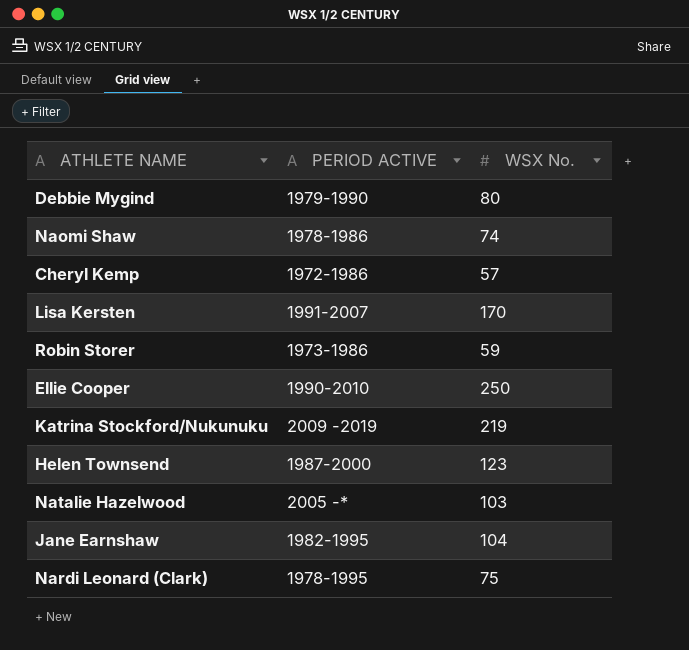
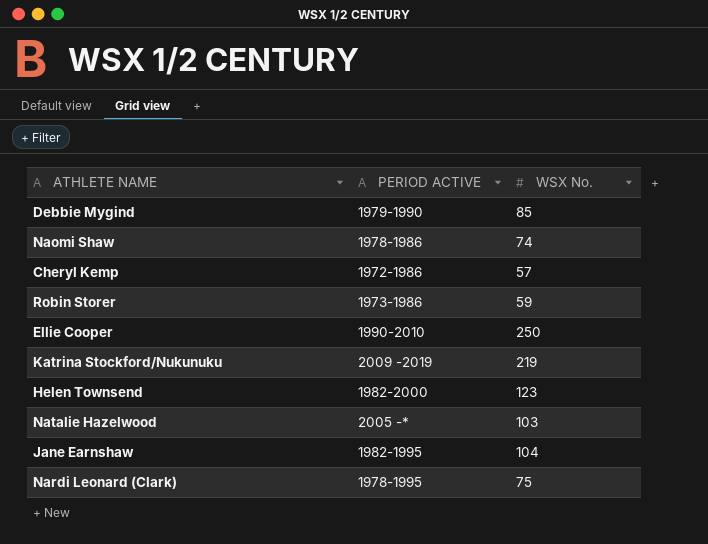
row Lisa Kersten: 1991-2007 | 170 -> none
Debbie Mygind | WSX No.: 80 -> 85
Helen Townsend | PERIOD ACTIVE: 1987-2000 -> 1982-2000

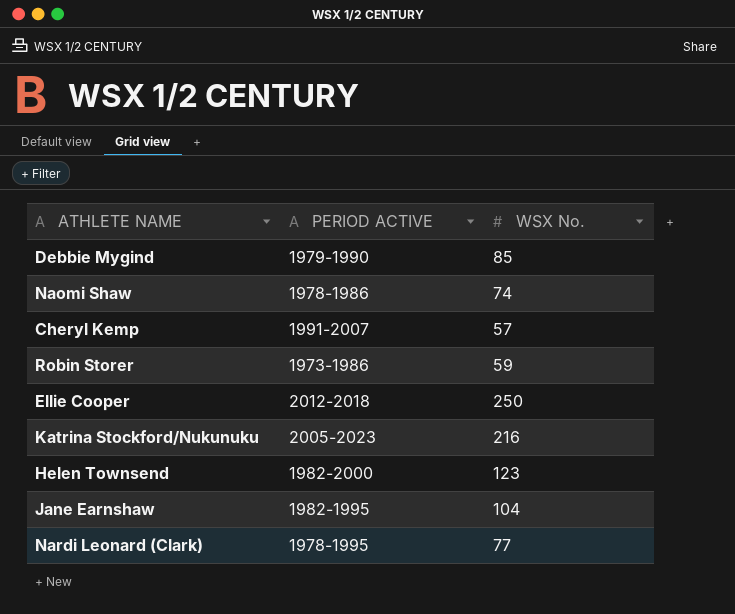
row Natalie Hazelwood: 2005 -* | 103 -> none
Cheryl Kemp | PERIOD ACTIVE: 1972-1986 -> 1991-2007
Ellie Cooper | PERIOD ACTIVE: 1990-2010 -> 2012-2018
Katrina Stockford/Nukunuku | PERIOD ACTIVE: 2009 -2019 -> 2005-2023
Katrina Stockford/Nukunuku | WSX No.: 219 -> 216
Nardi Leonard (Clark) | WSX No.: 75 -> 77

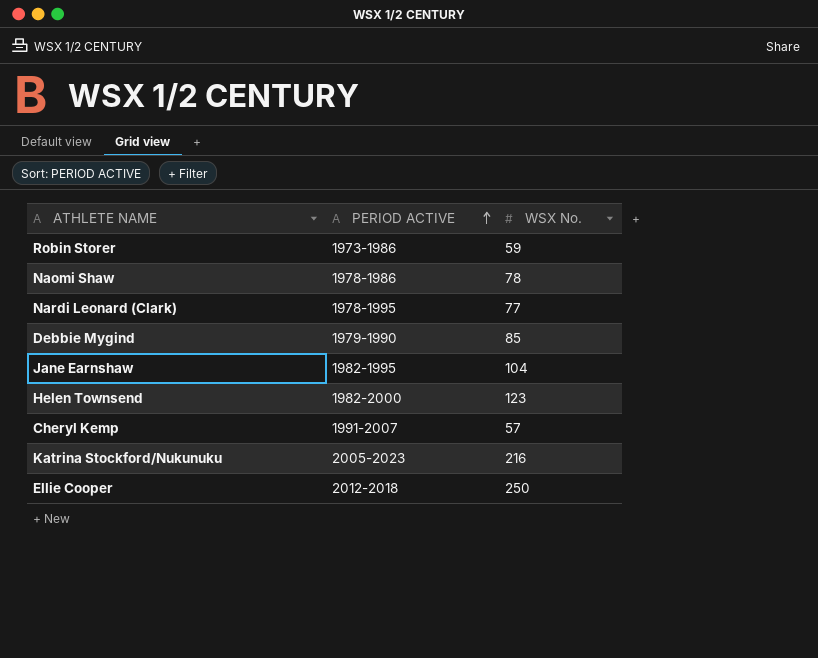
row order: none -> PERIOD ACTIVE ascending
Naomi Shaw | WSX No.: 74 -> 78

